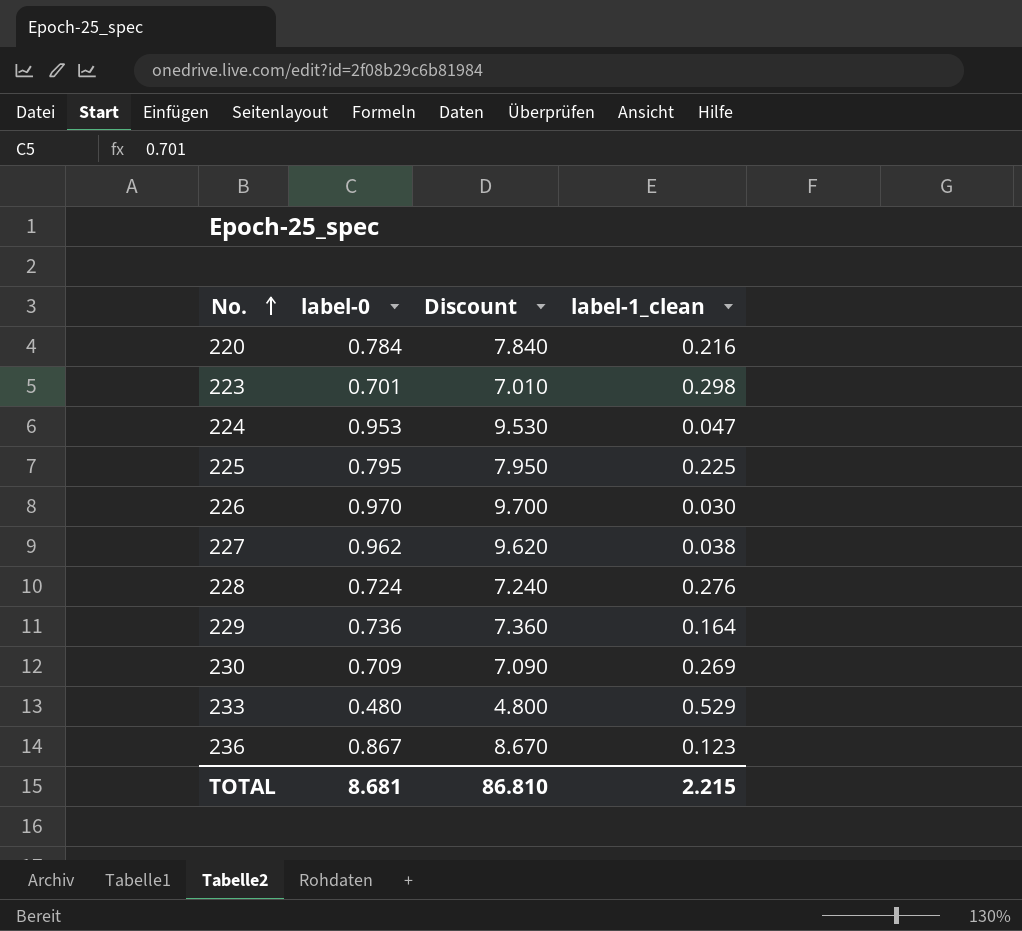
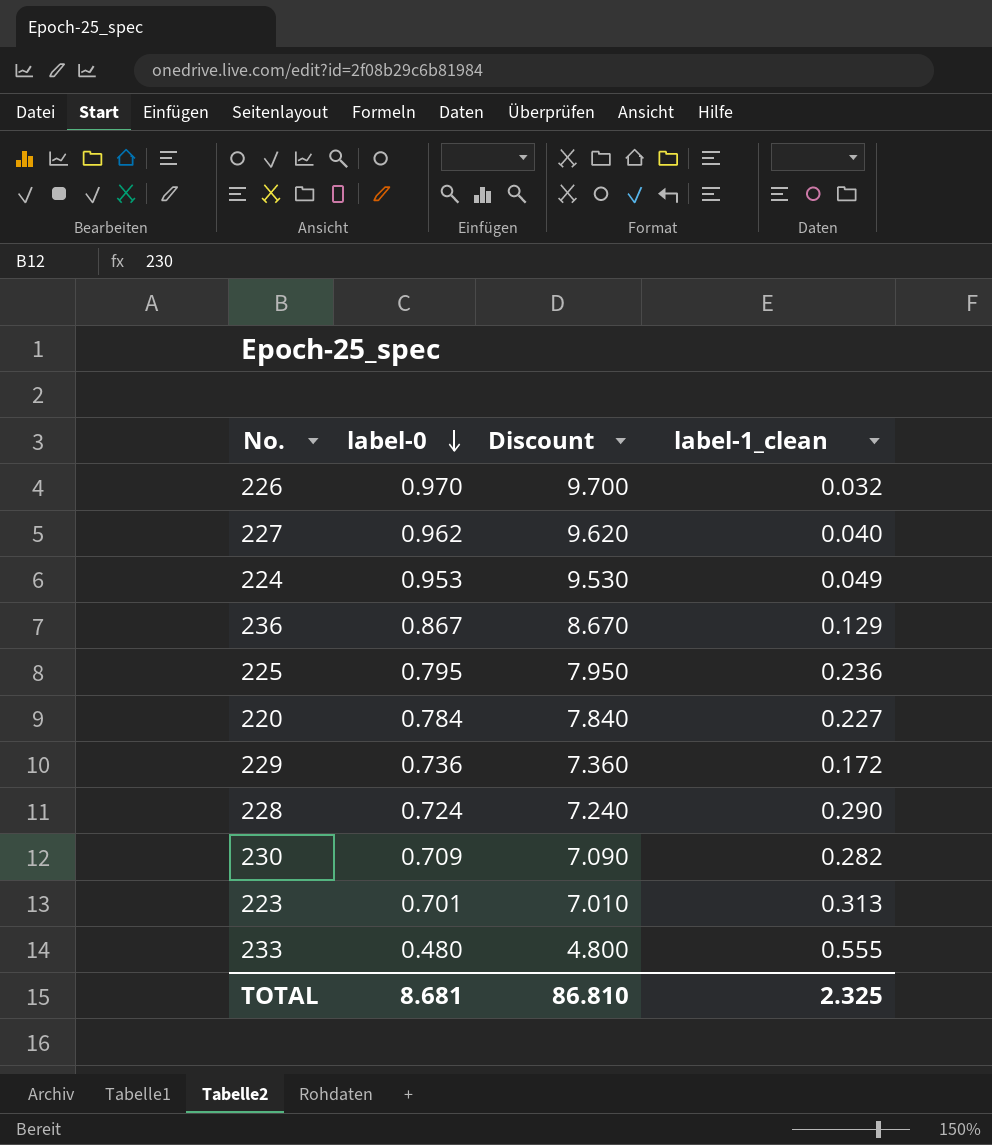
row order: No. ascending -> label-0 descending
226 | label-1_clean: 0.030 -> 0.032
227 | label-1_clean: 0.038 -> 0.040
224 | label-1_clean: 0.047 -> 0.049
236 | label-1_clean: 0.123 -> 0.129
225 | label-1_clean: 0.225 -> 0.236
220 | label-1_clean: 0.216 -> 0.227
229 | label-1_clean: 0.164 -> 0.172
228 | label-1_clean: 0.276 -> 0.290
230 | label-1_clean: 0.269 -> 0.282
223 | label-1_clean: 0.298 -> 0.313
233 | label-1_clean: 0.529 -> 0.555
TOTAL | label-1_clean: 2.215 -> 2.325

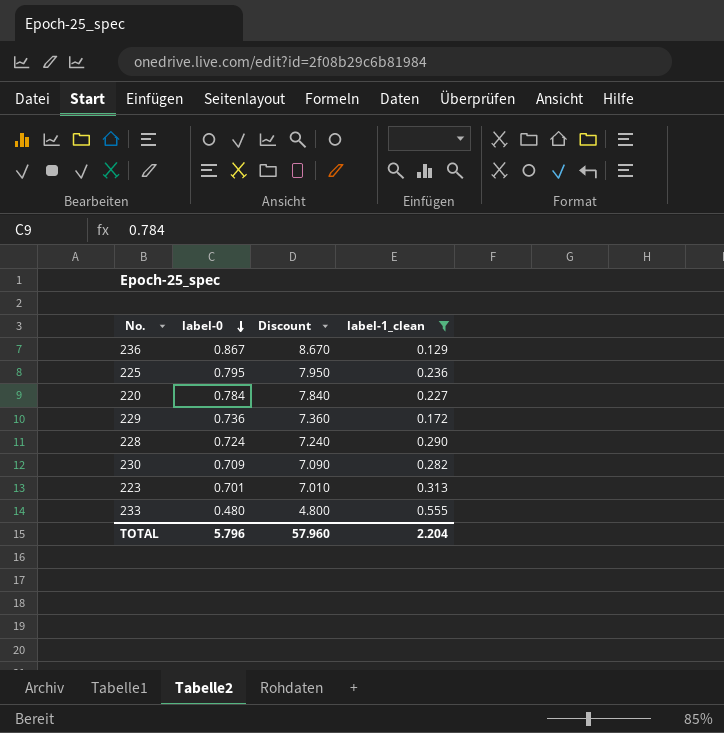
filter: none -> label-1_clean >= 0.129
TOTAL | label-0: 8.681 -> 5.796
TOTAL | Discount: 86.810 -> 57.960
TOTAL | label-1_clean: 2.325 -> 2.204

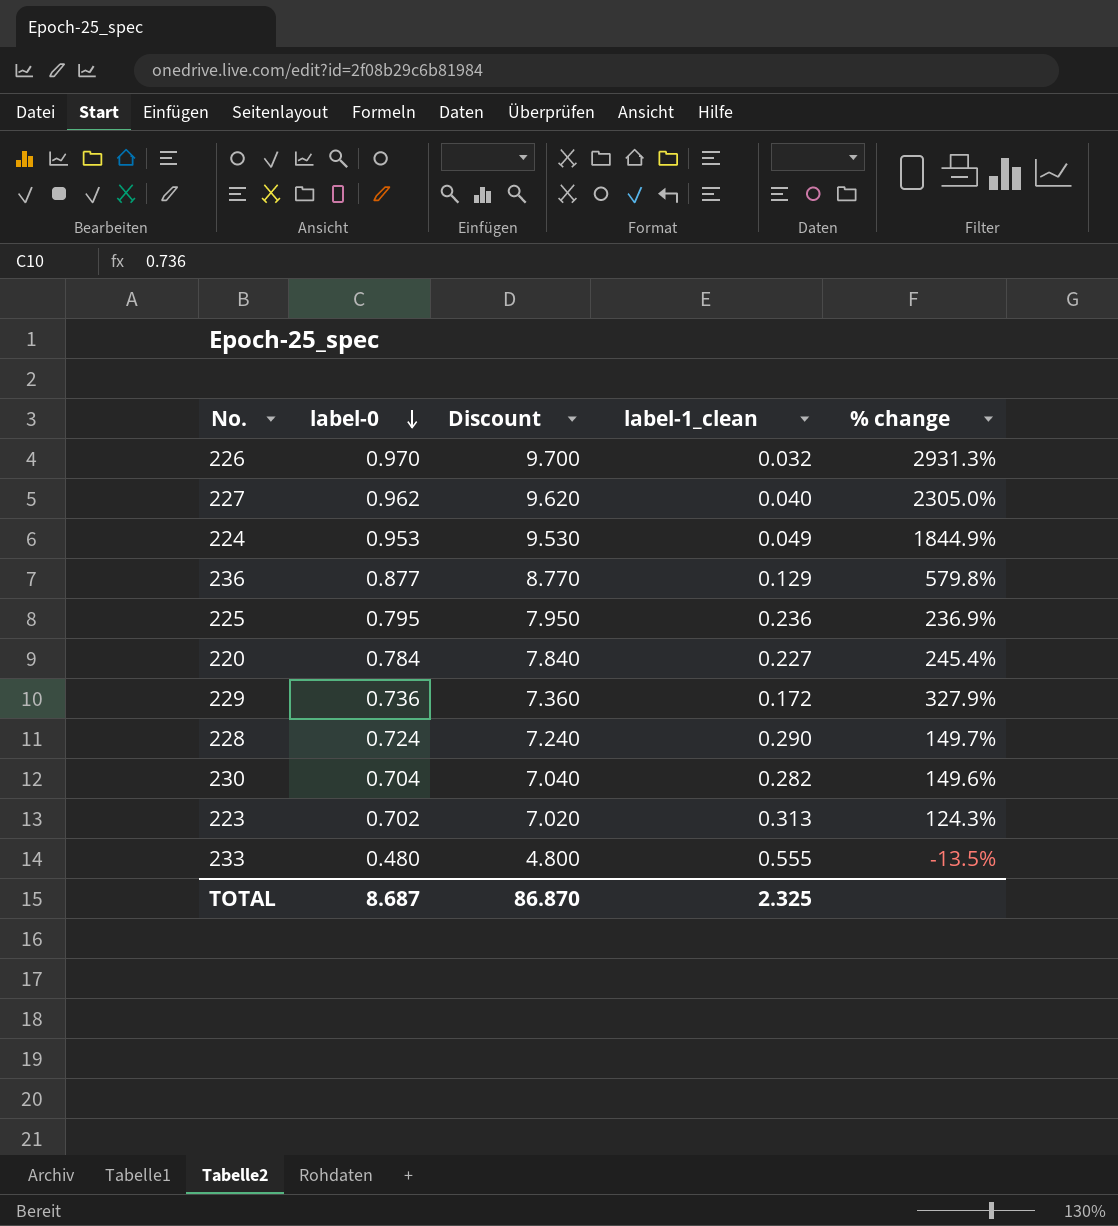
filter: label-1_clean >= 0.129 -> none
column % change | formula: none -> ([label-0] - [label-1_clean]) / [label-1_clean]
236 | label-0: 0.867 -> 0.877
236 | Discount: 8.670 -> 8.770
230 | label-0: 0.709 -> 0.704
230 | Discount: 7.090 -> 7.040
223 | label-0: 0.701 -> 0.702
223 | Discount: 7.010 -> 7.020
TOTAL | label-0: 5.796 -> 8.687
TOTAL | Discount: 57.960 -> 86.870
TOTAL | label-1_clean: 2.204 -> 2.325

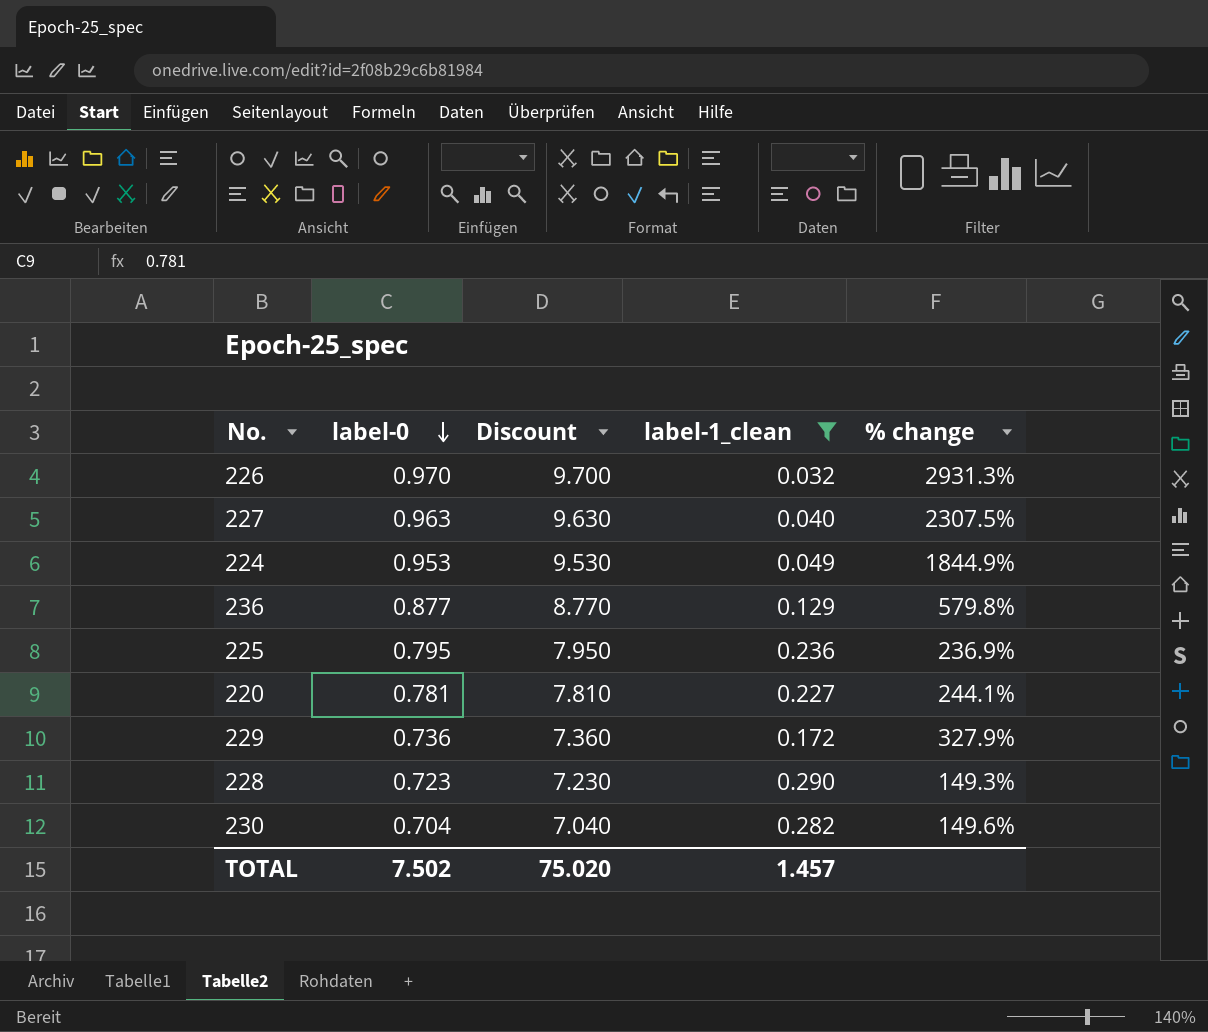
filter: none -> label-1_clean <= 0.290
227 | label-0: 0.962 -> 0.963
227 | Discount: 9.620 -> 9.630
227 | % change: 2305.0% -> 2307.5%
220 | label-0: 0.784 -> 0.781
220 | Discount: 7.840 -> 7.810
220 | % change: 245.4% -> 244.1%
228 | label-0: 0.724 -> 0.723
228 | Discount: 7.240 -> 7.230
228 | % change: 149.7% -> 149.3%
TOTAL | label-0: 8.687 -> 7.502
TOTAL | Discount: 86.870 -> 75.020
TOTAL | label-1_clean: 2.325 -> 1.457

